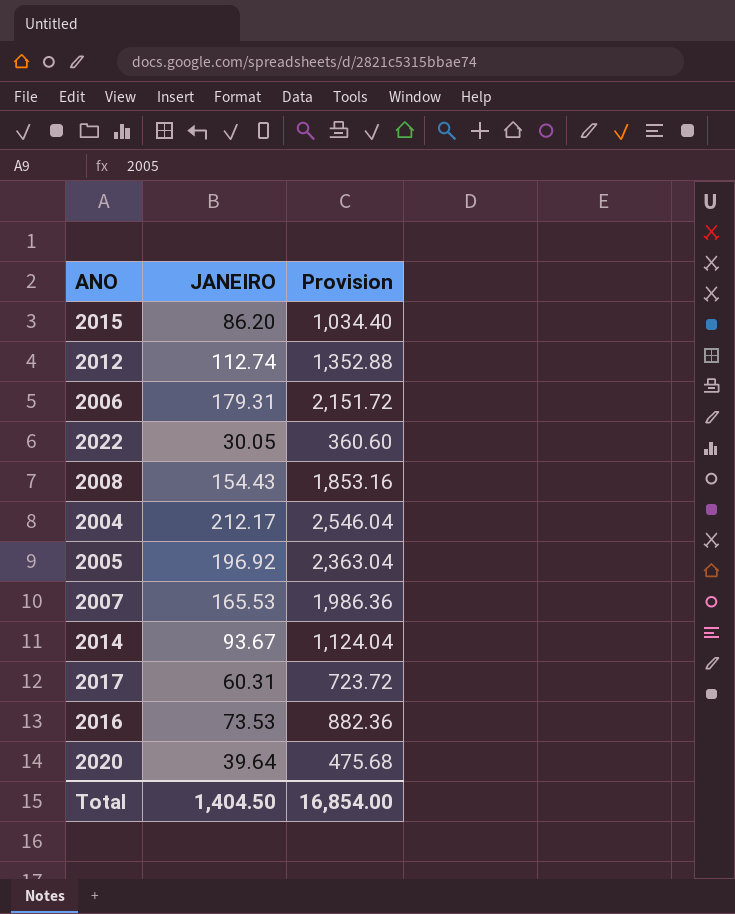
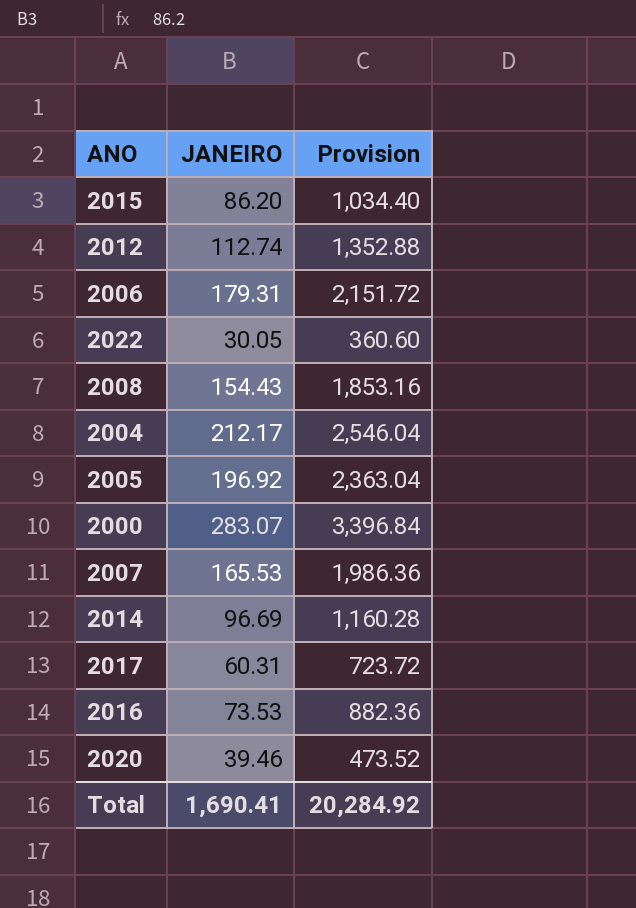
row 2000: none -> 283.07 | 3,396.84
2014 | JANEIRO: 93.67 -> 96.69
2014 | Provision: 1,124.04 -> 1,160.28
2020 | JANEIRO: 39.64 -> 39.46
2020 | Provision: 475.68 -> 473.52
Total | JANEIRO: 1,404.50 -> 1,690.41
Total | Provision: 16,854.00 -> 20,284.92

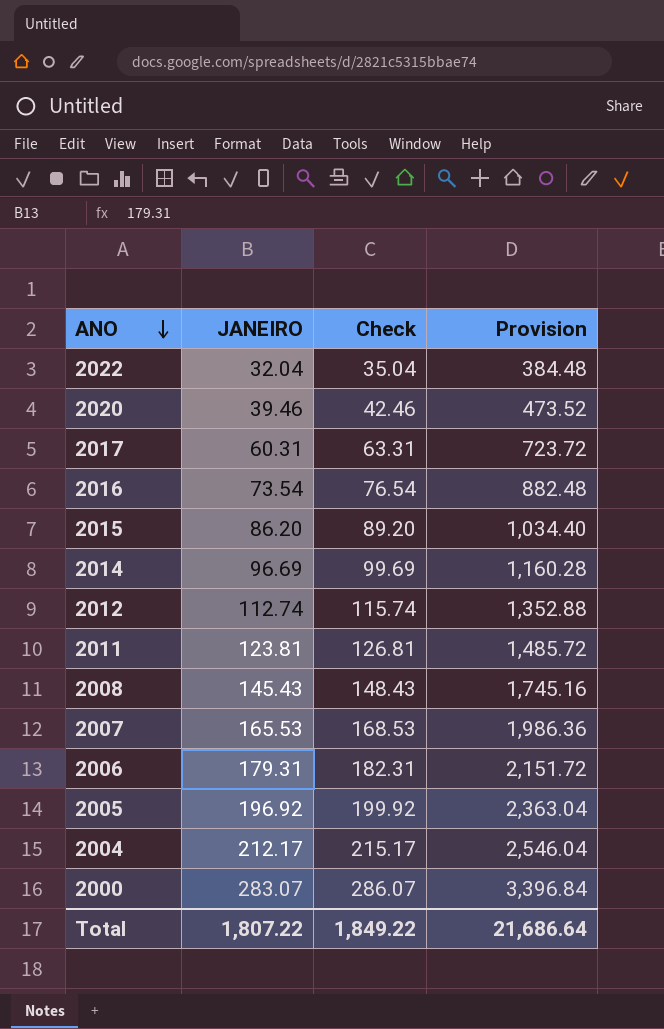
row order: none -> ANO descending
column Check | formula: none -> [JANEIRO] + 3
2022 | JANEIRO: 30.05 -> 32.04
2022 | Provision: 360.60 -> 384.48
2016 | JANEIRO: 73.53 -> 73.54
2016 | Provision: 882.36 -> 882.48
row 2011: none -> 123.81 | 126.81 | 1,485.72
2008 | JANEIRO: 154.43 -> 145.43
2008 | Provision: 1,853.16 -> 1,745.16
Total | JANEIRO: 1,690.41 -> 1,807.22
Total | Provision: 20,284.92 -> 21,686.64

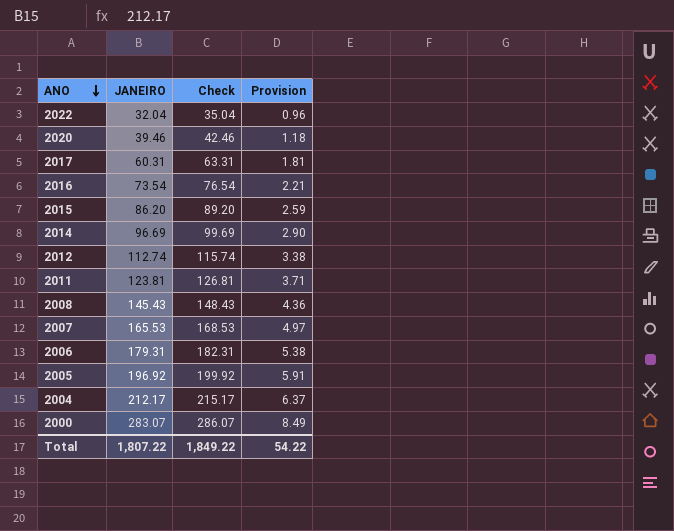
column Provision | formula: [JANEIRO] * 12 -> [JANEIRO] * 0.03
Total | Provision: 21,686.64 -> 54.22

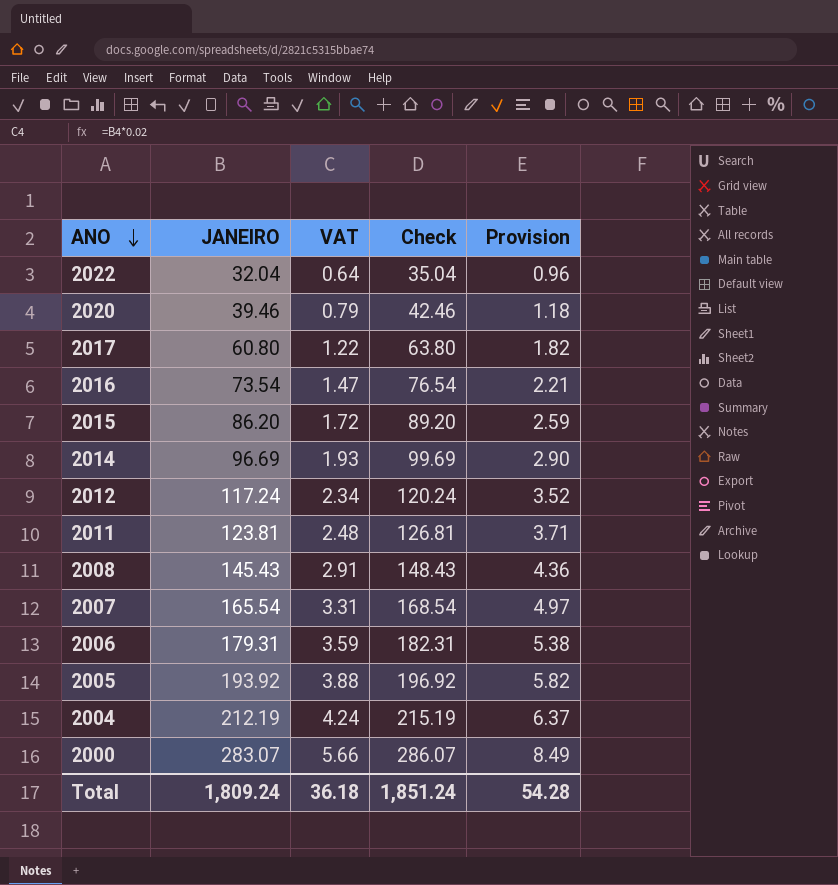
column VAT | formula: none -> [JANEIRO] * 0.02
2017 | JANEIRO: 60.31 -> 60.80
2017 | Check: 63.31 -> 63.80
2017 | Provision: 1.81 -> 1.82
2012 | JANEIRO: 112.74 -> 117.24
2012 | Check: 115.74 -> 120.24
2012 | Provision: 3.38 -> 3.52
2007 | JANEIRO: 165.53 -> 165.54
2007 | Check: 168.53 -> 168.54
2005 | JANEIRO: 196.92 -> 193.92
2005 | Check: 199.92 -> 196.92
2005 | Provision: 5.91 -> 5.82
2004 | JANEIRO: 212.17 -> 212.19
2004 | Check: 215.17 -> 215.19
Total | JANEIRO: 1,807.22 -> 1,809.24
Total | Check: 1,849.22 -> 1,851.24
Total | Provision: 54.22 -> 54.28

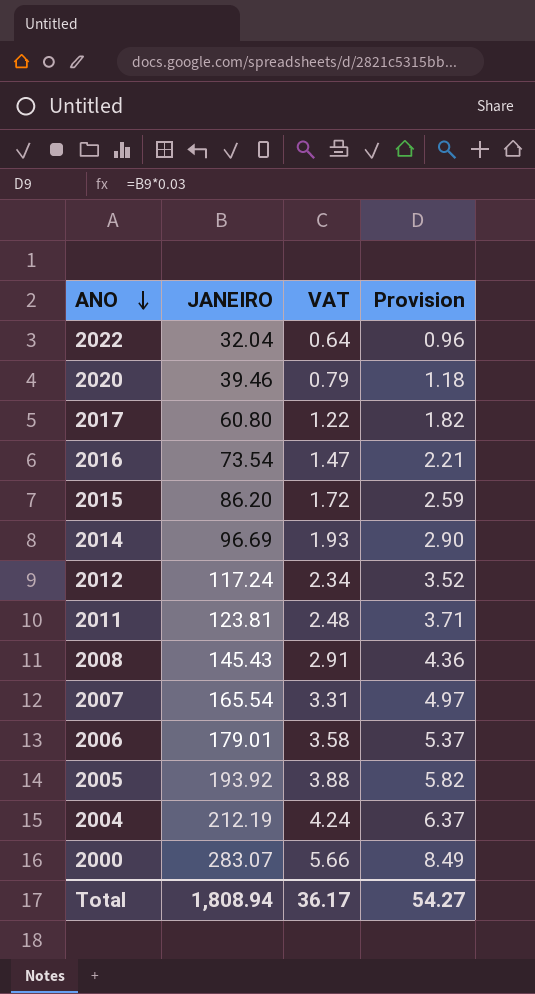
column Check | formula: [JANEIRO] + 3 -> none
2006 | JANEIRO: 179.31 -> 179.01
2006 | VAT: 3.59 -> 3.58
2006 | Provision: 5.38 -> 5.37
Total | JANEIRO: 1,809.24 -> 1,808.94
Total | VAT: 36.18 -> 36.17
Total | Provision: 54.28 -> 54.27

